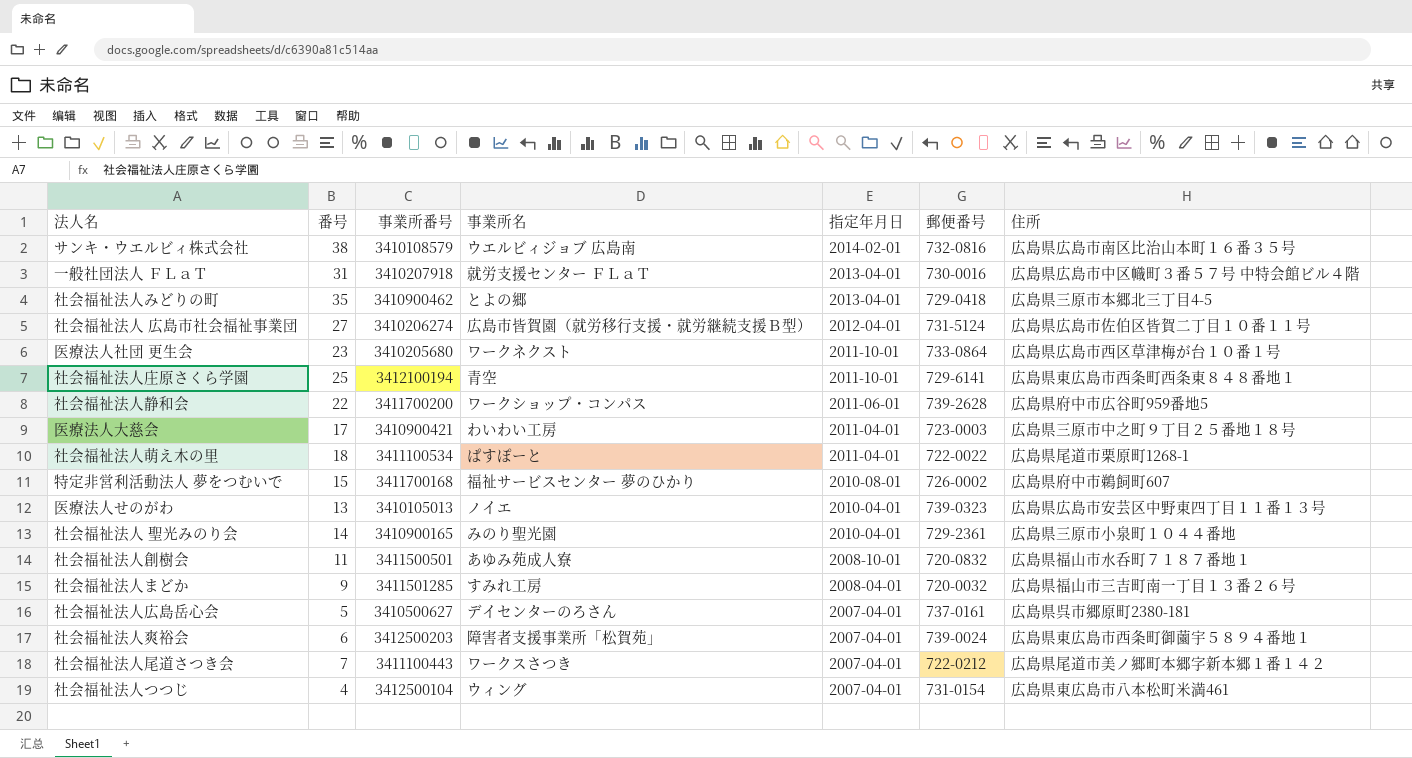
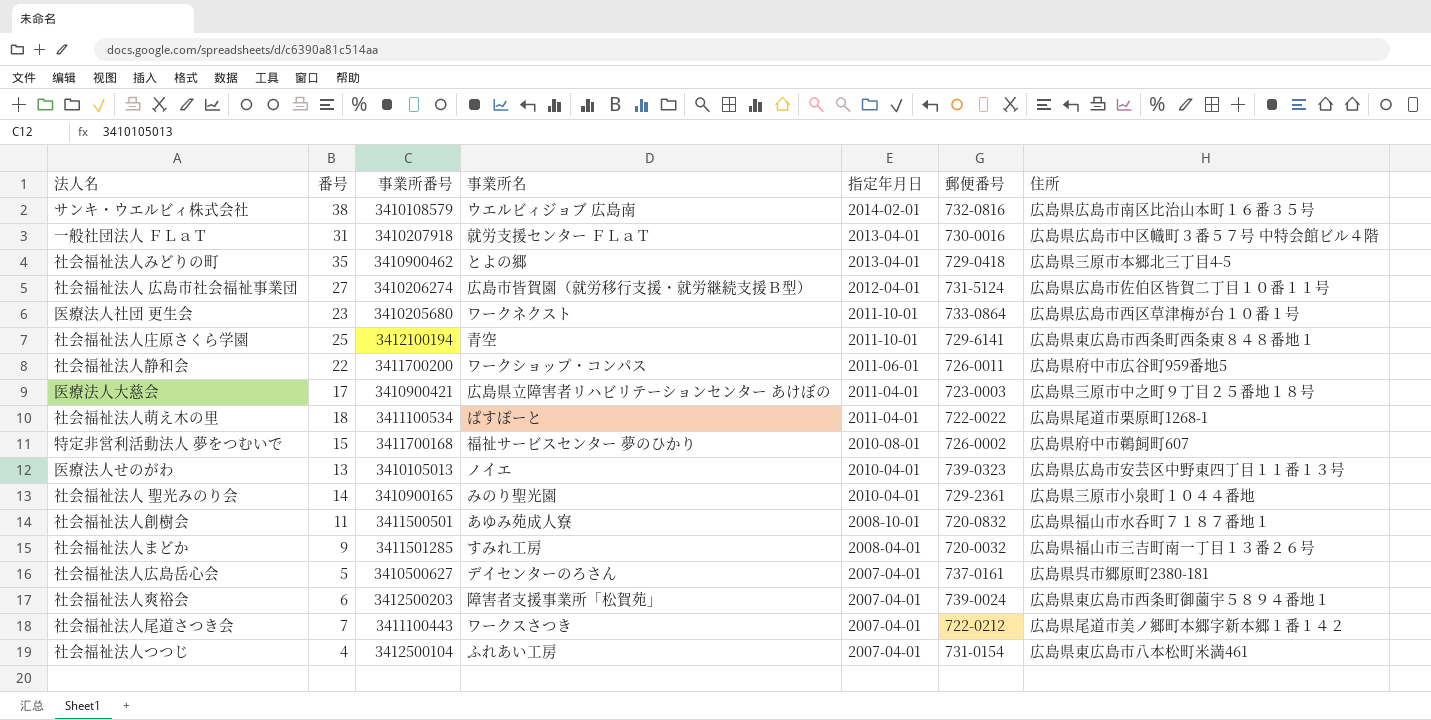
社会福祉法人静和会 | 郵便番号: 739-2628 -> 726-0011
医療法人大慈会 | 事業所名: わいわい工房 -> 広島県立障害者リハビリテーションセンター あけぼの
社会福祉法人つつじ | 事業所名: ウィング -> ふれあい工房

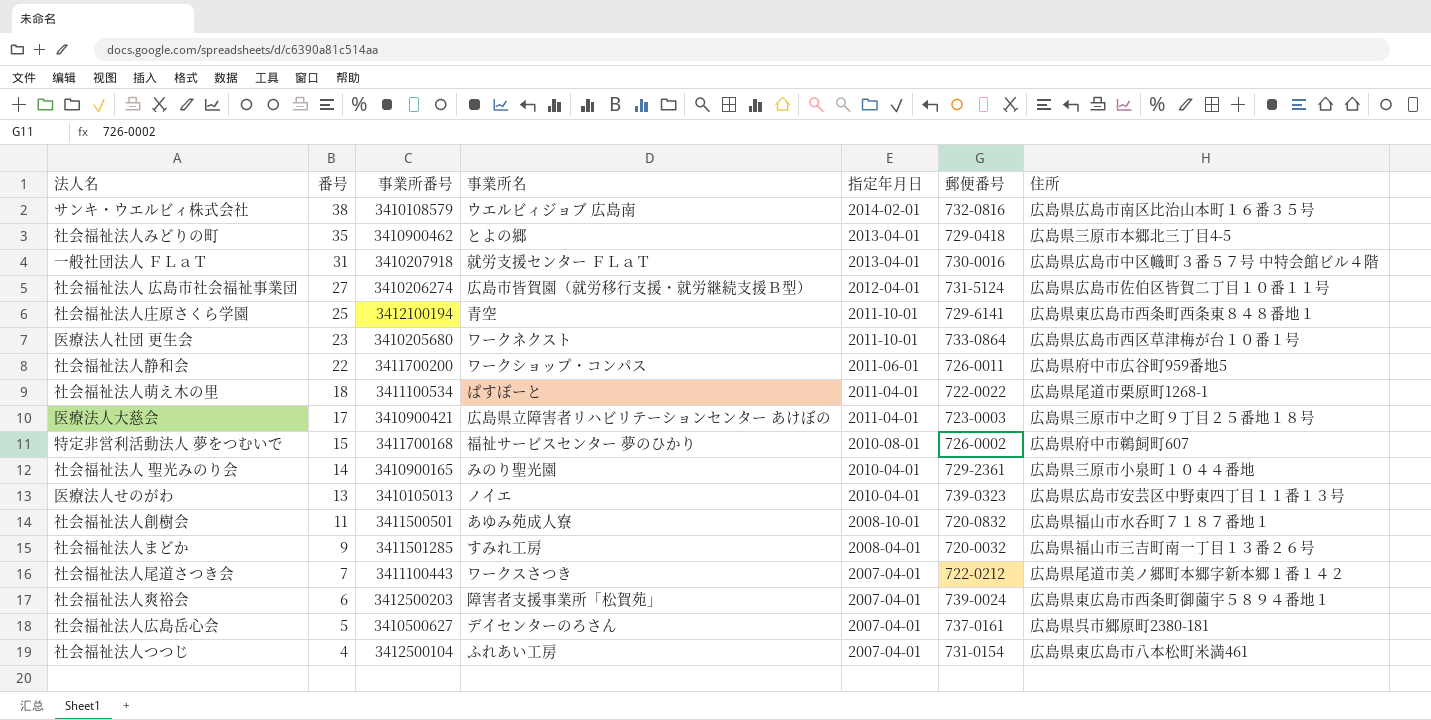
row order: 指定年月日 descending -> 番号 descending

